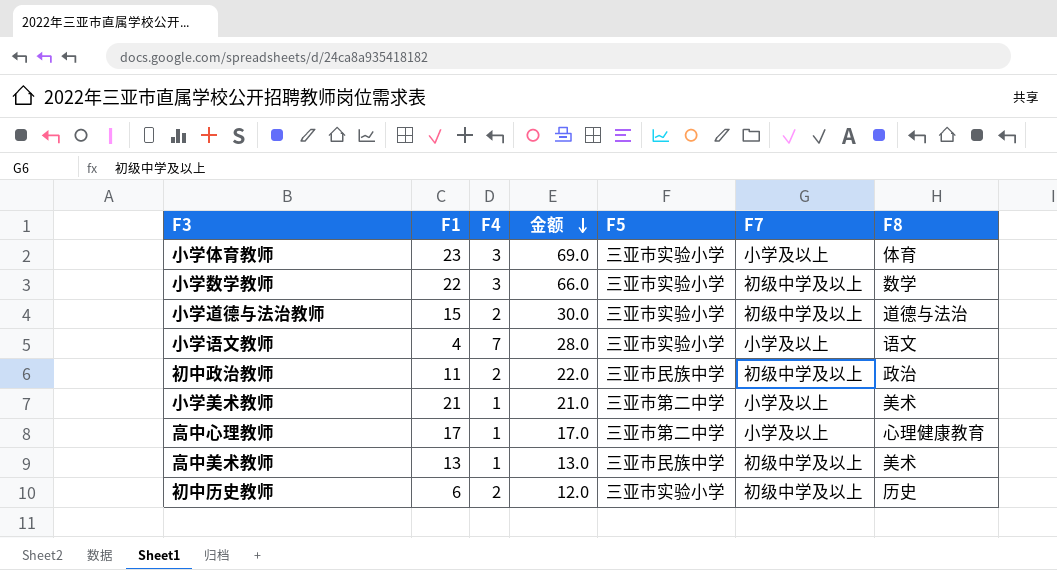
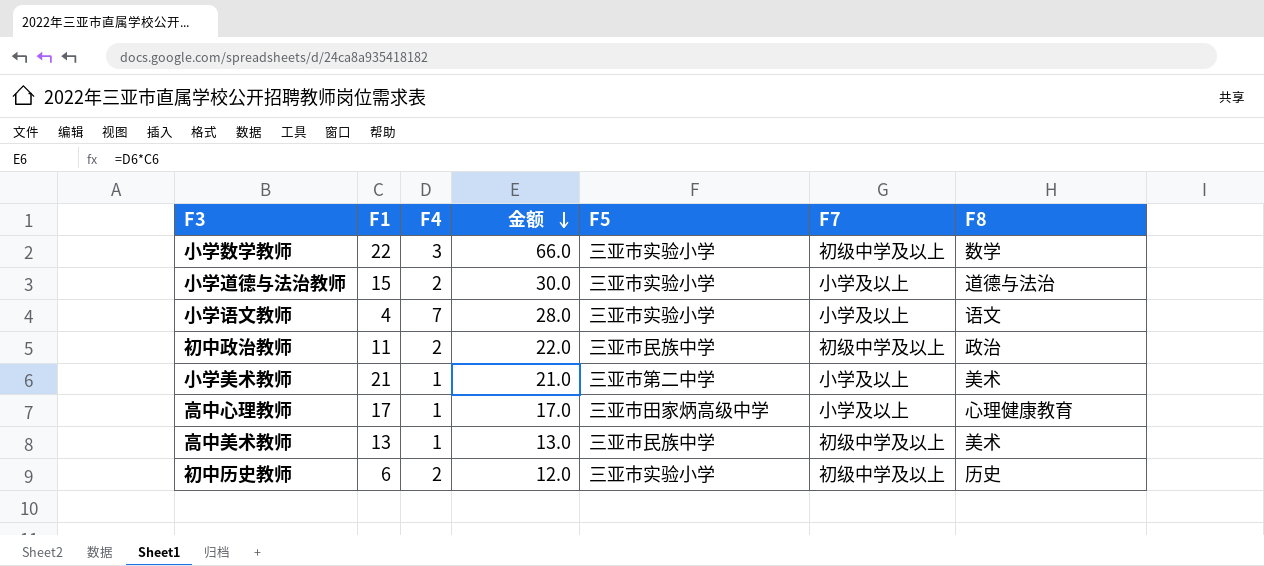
row 小学体育教师: 23 | 3 | 69.0 | 三亚市实验小学 | 小学及以上 | 体育 -> none
小学道德与法治教师 | F7: 初级中学及以上 -> 小学及以上
高中心理教师 | F5: 三亚市第二中学 -> 三亚市田家炳高级中学

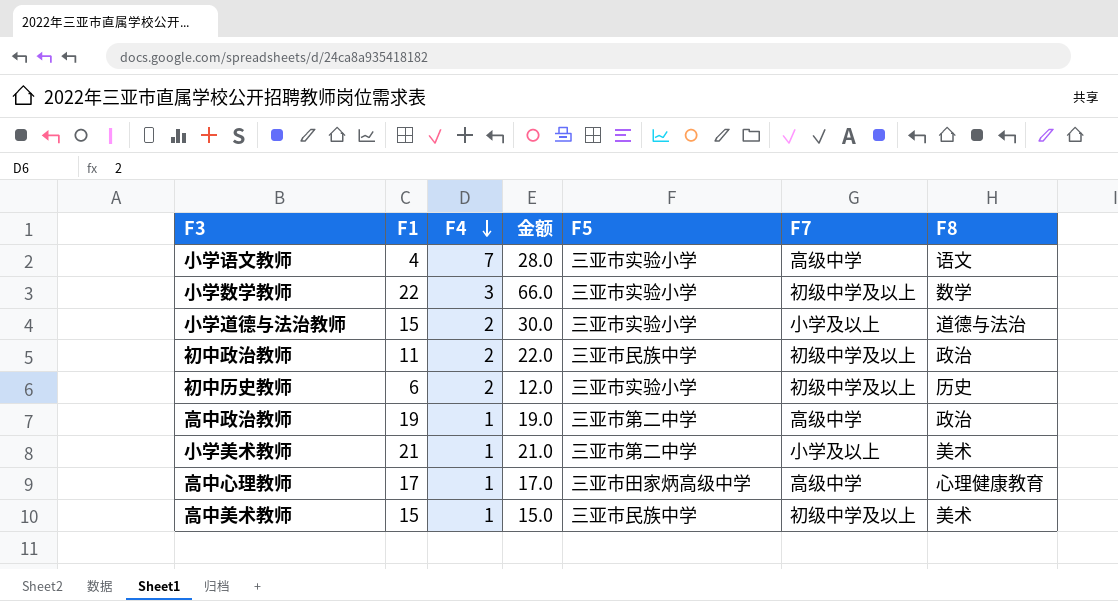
row order: 金额 descending -> F4 descending
小学语文教师 | F7: 小学及以上 -> 高级中学
row 高中政治教师: none -> 19 | 1 | 19.0 | 三亚市第二中学 | 高级中学 | 政治
高中心理教师 | F7: 小学及以上 -> 高级中学
高中美术教师 | F1: 13 -> 15
高中美术教师 | 金额: 13.0 -> 15.0

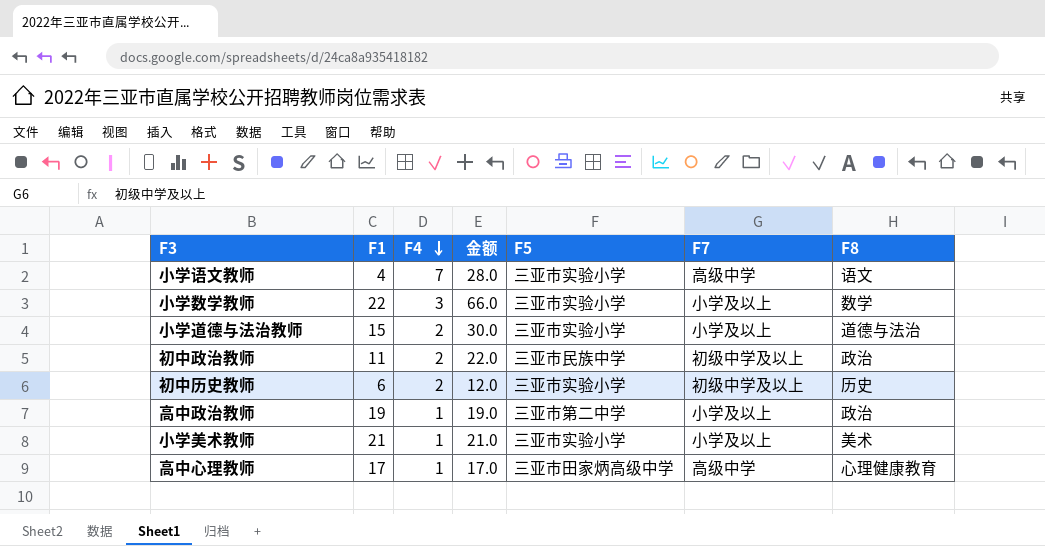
row 高中美术教师: 15 | 1 | 15.0 | 三亚市民族中学 | 初级中学及以上 | 美术 -> none
小学数学教师 | F7: 初级中学及以上 -> 小学及以上
高中政治教师 | F7: 高级中学 -> 小学及以上
小学美术教师 | F5: 三亚市第二中学 -> 三亚市实验小学

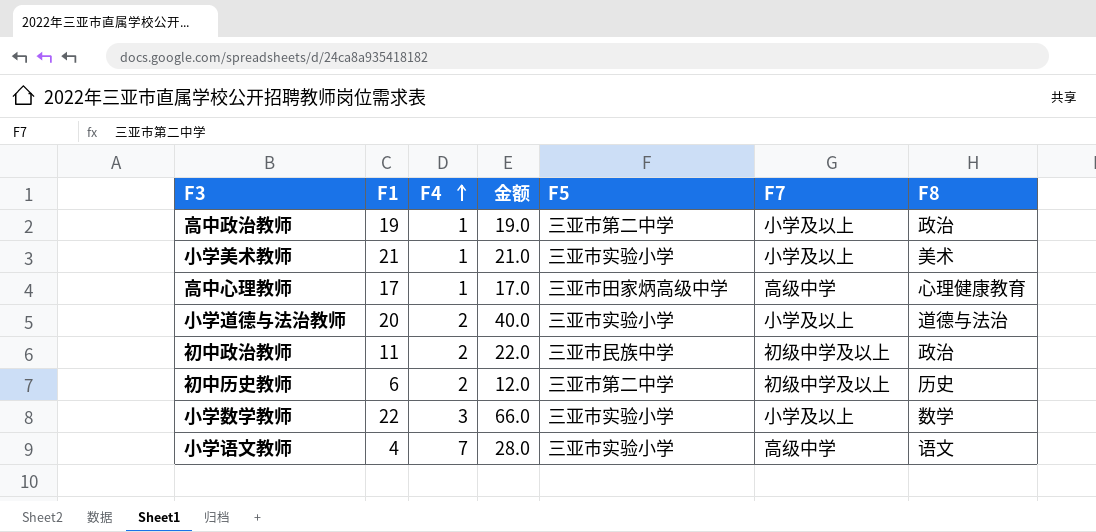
row order: F4 descending -> F4 ascending
小学道德与法治教师 | F1: 15 -> 20
小学道德与法治教师 | 金额: 30.0 -> 40.0
初中历史教师 | F5: 三亚市实验小学 -> 三亚市第二中学

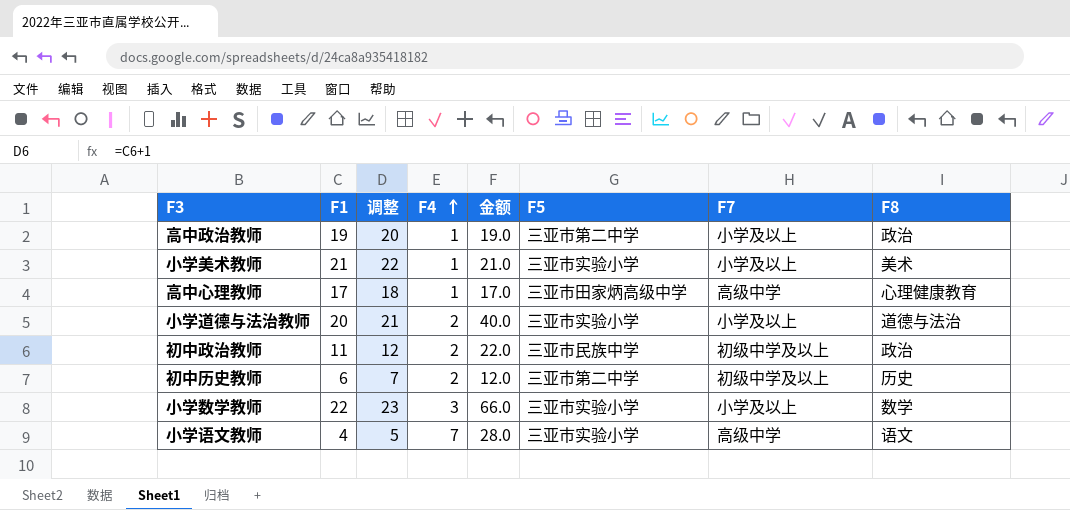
column 调整 | formula: none -> [F1] + 1

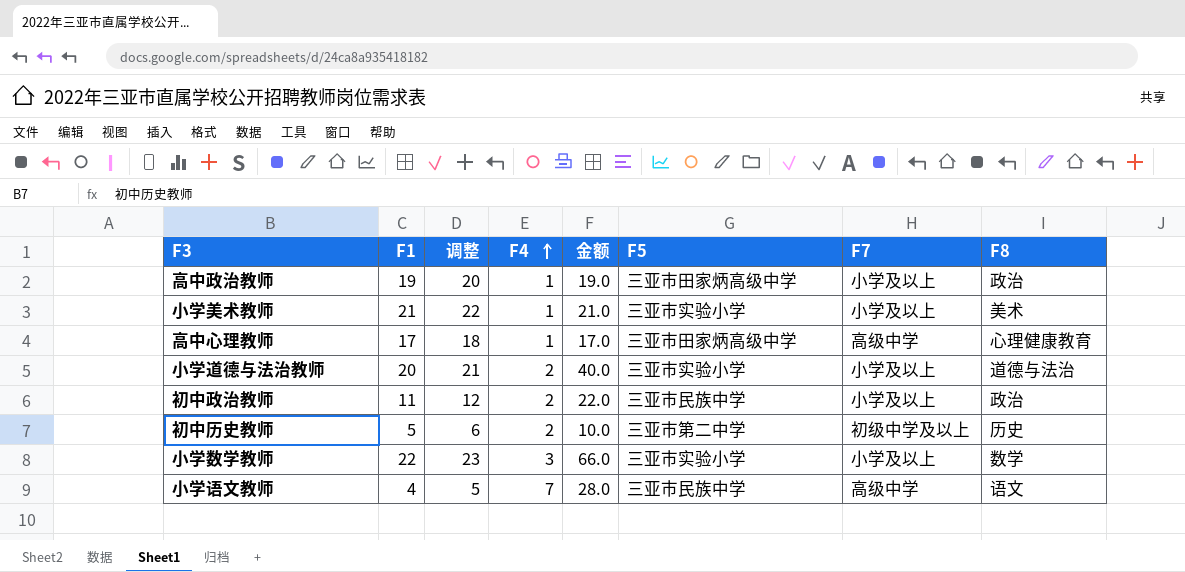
高中政治教师 | F5: 三亚市第二中学 -> 三亚市田家炳高级中学
初中政治教师 | F7: 初级中学及以上 -> 小学及以上
初中历史教师 | F1: 6 -> 5
初中历史教师 | 调整: 7 -> 6
初中历史教师 | 金额: 12.0 -> 10.0
小学语文教师 | F5: 三亚市实验小学 -> 三亚市民族中学

